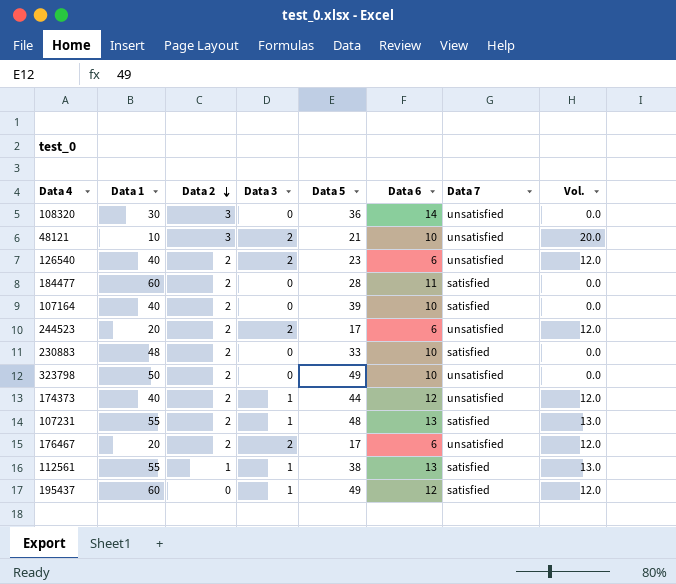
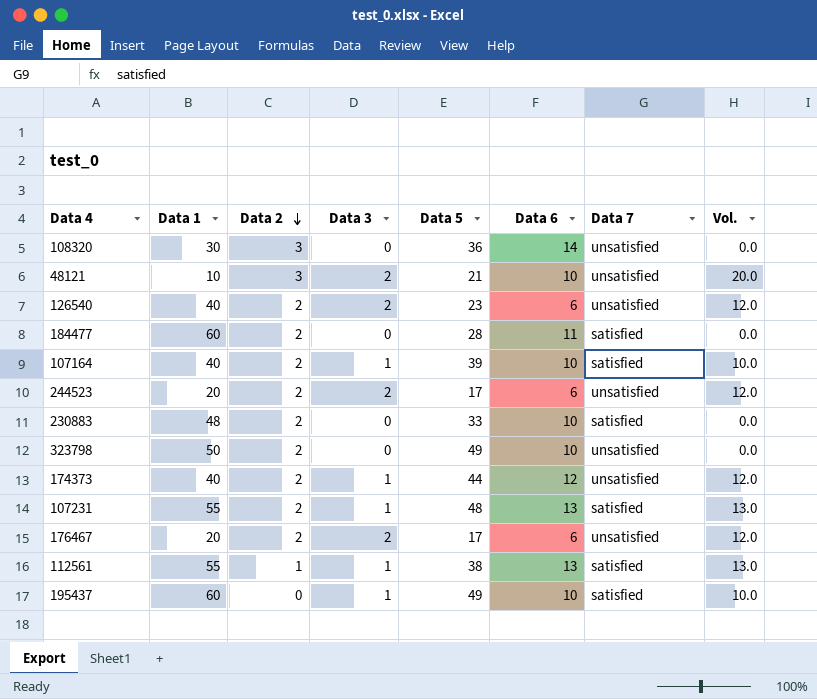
107164 | Data 3: 0 -> 1
107164 | Vol.: 0.0 -> 10.0
195437 | Data 6: 12 -> 10
195437 | Vol.: 12.0 -> 10.0

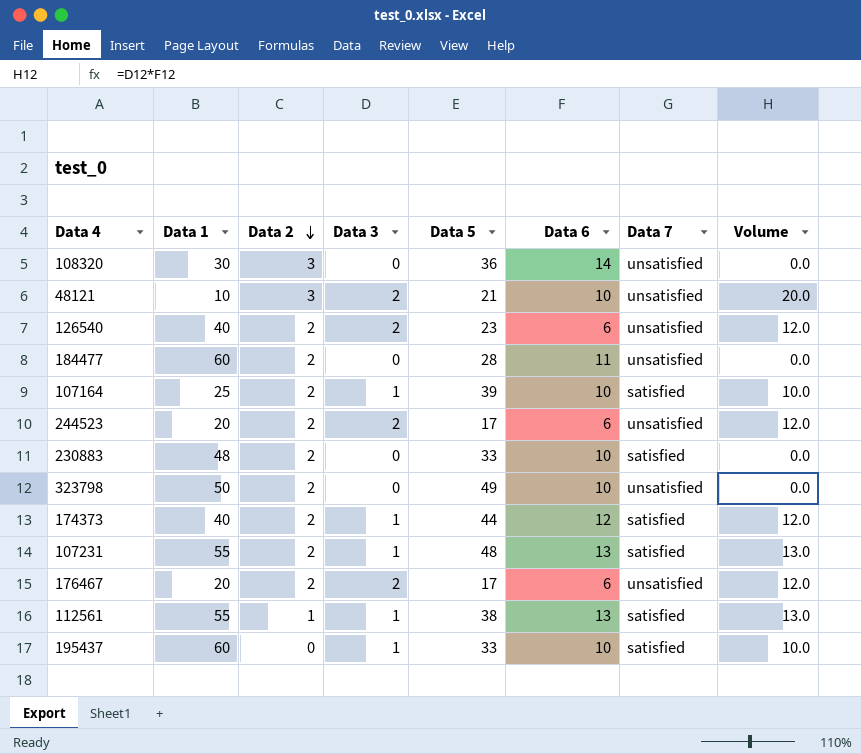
column name: Vol. -> Volume
184477 | Data 7: satisfied -> unsatisfied
107164 | Data 1: 40 -> 25
174373 | Data 7: unsatisfied -> satisfied
195437 | Data 5: 49 -> 33

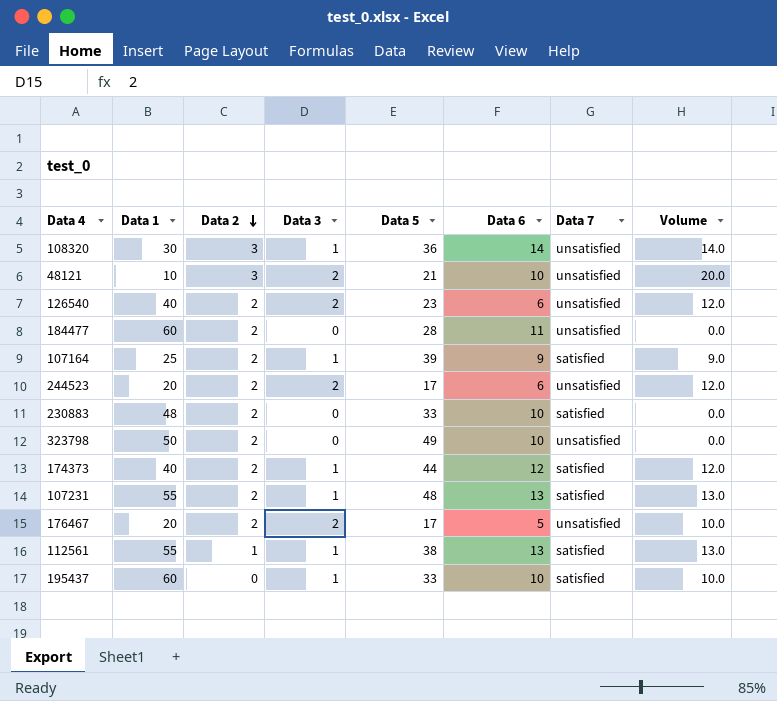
108320 | Data 3: 0 -> 1
108320 | Volume: 0.0 -> 14.0
107164 | Data 6: 10 -> 9
107164 | Volume: 10.0 -> 9.0
176467 | Data 6: 6 -> 5
176467 | Volume: 12.0 -> 10.0

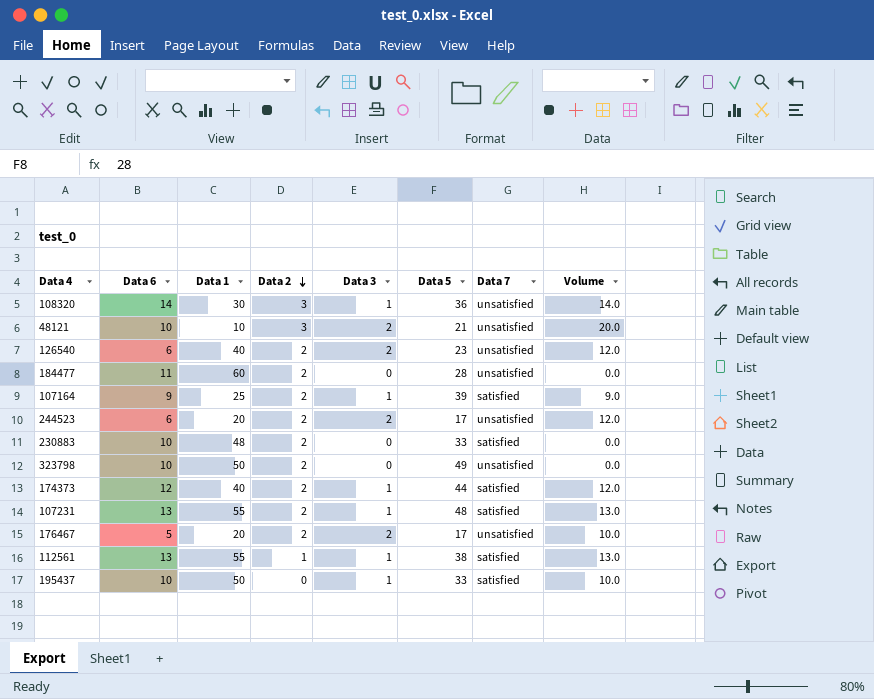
column Data 6 | position: 6 -> 2
195437 | Data 1: 60 -> 50

